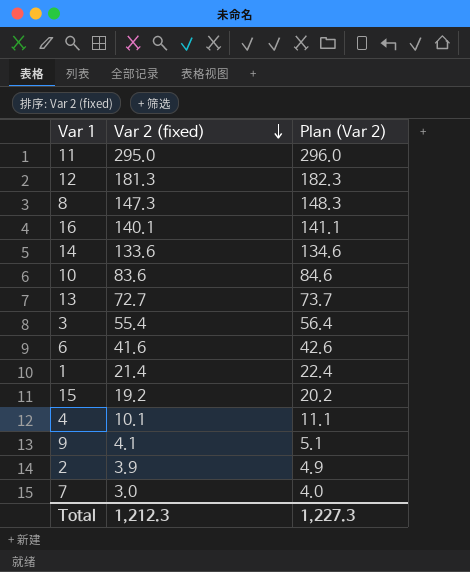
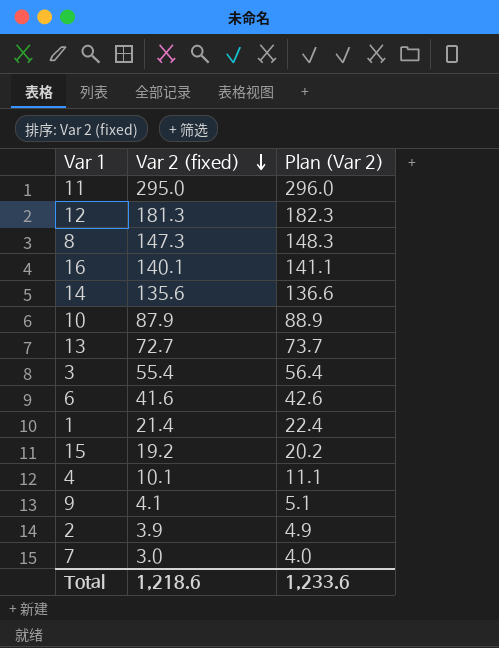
14 | Var 2 (fixed): 133.6 -> 135.6
14 | Plan (Var 2): 134.6 -> 136.6
10 | Var 2 (fixed): 83.6 -> 87.9
10 | Plan (Var 2): 84.6 -> 88.9
Total | Var 2 (fixed): 1,212.3 -> 1,218.6
Total | Plan (Var 2): 1,227.3 -> 1,233.6

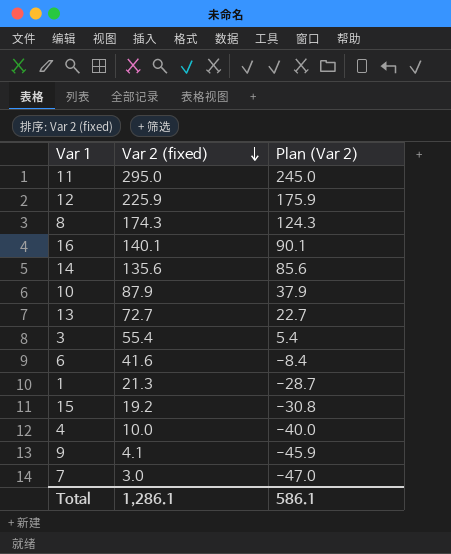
column Plan (Var 2) | formula: [Var 2 (fixed)] + 1 -> [Var 2 (fixed)] - 50
row 2: 3.9 | 4.9 -> none
12 | Var 2 (fixed): 181.3 -> 225.9
8 | Var 2 (fixed): 147.3 -> 174.3
1 | Var 2 (fixed): 21.4 -> 21.3
4 | Var 2 (fixed): 10.1 -> 10.0
Total | Var 2 (fixed): 1,218.6 -> 1,286.1
Total | Plan (Var 2): 1,233.6 -> 586.1

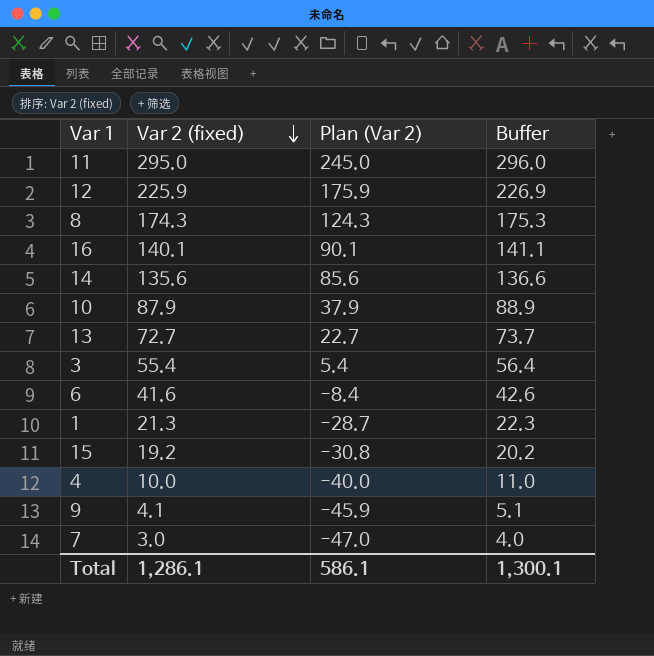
column Buffer | formula: none -> [Var 2 (fixed)] + 1

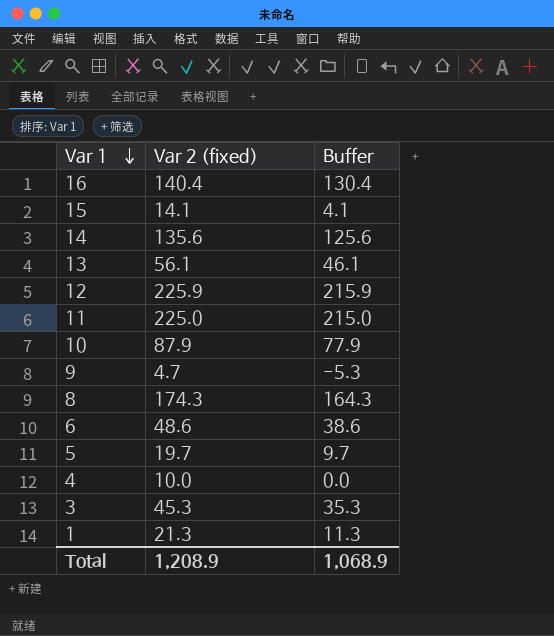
row order: Var 2 (fixed) descending -> Var 1 descending
column Plan (Var 2) | formula: [Var 2 (fixed)] - 50 -> none
column Buffer | formula: [Var 2 (fixed)] + 1 -> [Var 2 (fixed)] - 10
row 7: 3.0 | -47.0 | 4.0 -> none
16 | Var 2 (fixed): 140.1 -> 140.4
15 | Var 2 (fixed): 19.2 -> 14.1
13 | Var 2 (fixed): 72.7 -> 56.1
11 | Var 2 (fixed): 295.0 -> 225.0
9 | Var 2 (fixed): 4.1 -> 4.7
6 | Var 2 (fixed): 41.6 -> 48.6
row 5: none -> 19.7 | 9.7
3 | Var 2 (fixed): 55.4 -> 45.3
Total | Var 2 (fixed): 1,286.1 -> 1,208.9
Total | Buffer: 1,300.1 -> 1,068.9

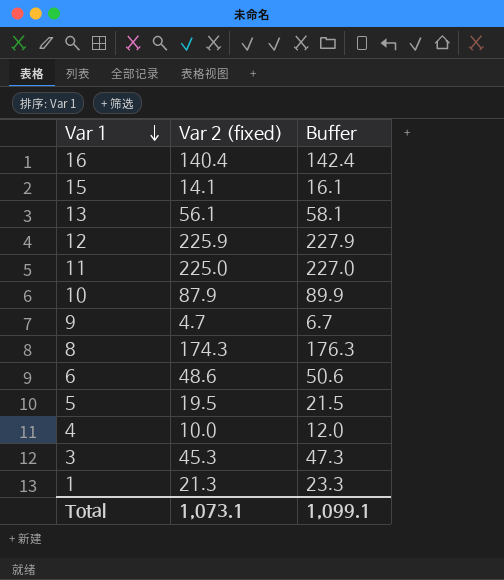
column Buffer | formula: [Var 2 (fixed)] - 10 -> [Var 2 (fixed)] + 2
row 14: 135.6 | 125.6 -> none
5 | Var 2 (fixed): 19.7 -> 19.5
Total | Var 2 (fixed): 1,208.9 -> 1,073.1
Total | Buffer: 1,068.9 -> 1,099.1

